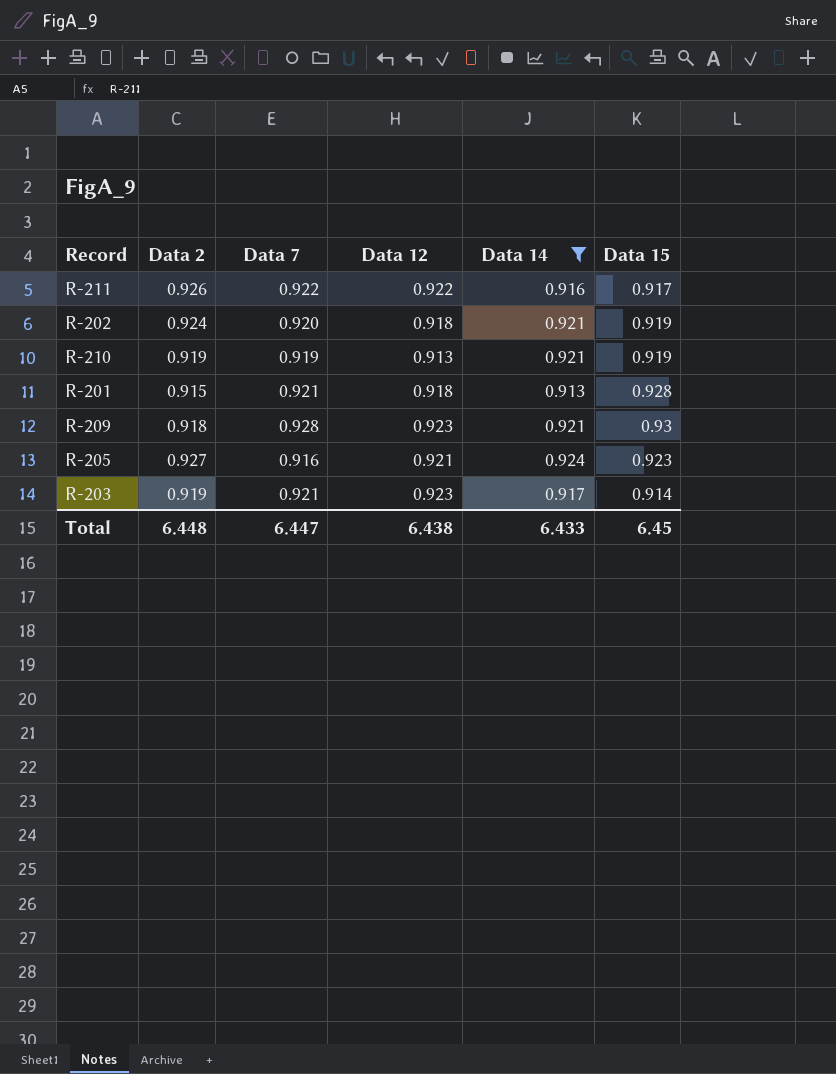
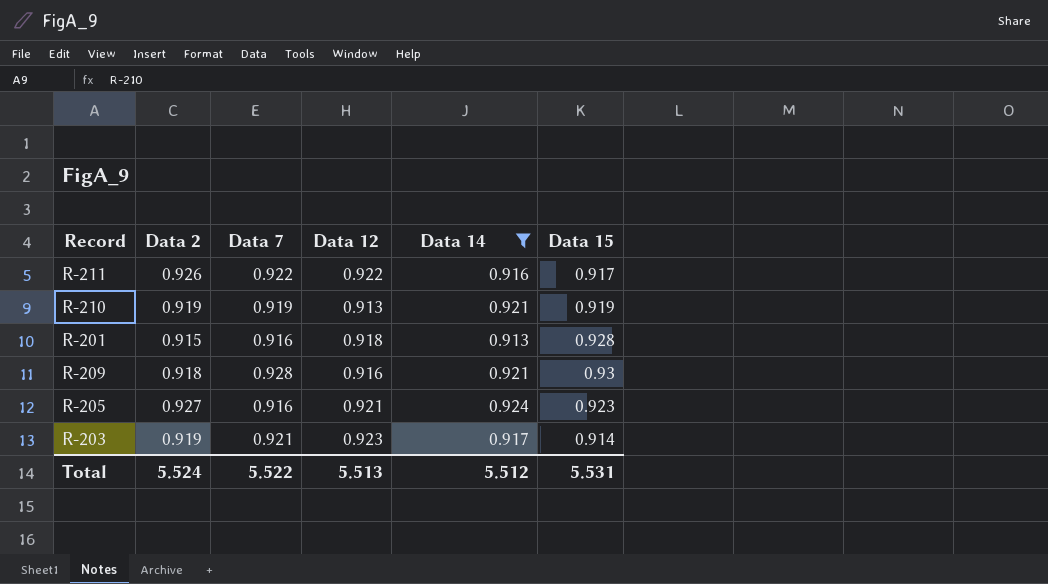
row R-202: 0.924 | 0.920 | 0.918 | 0.921 | 0.919 -> none
R-201 | Data 7: 0.921 -> 0.916
R-209 | Data 12: 0.923 -> 0.916
Total | Data 2: 6.448 -> 5.524
Total | Data 7: 6.447 -> 5.522
Total | Data 12: 6.438 -> 5.513
Total | Data 14: 6.433 -> 5.512
Total | Data 15: 6.45 -> 5.531

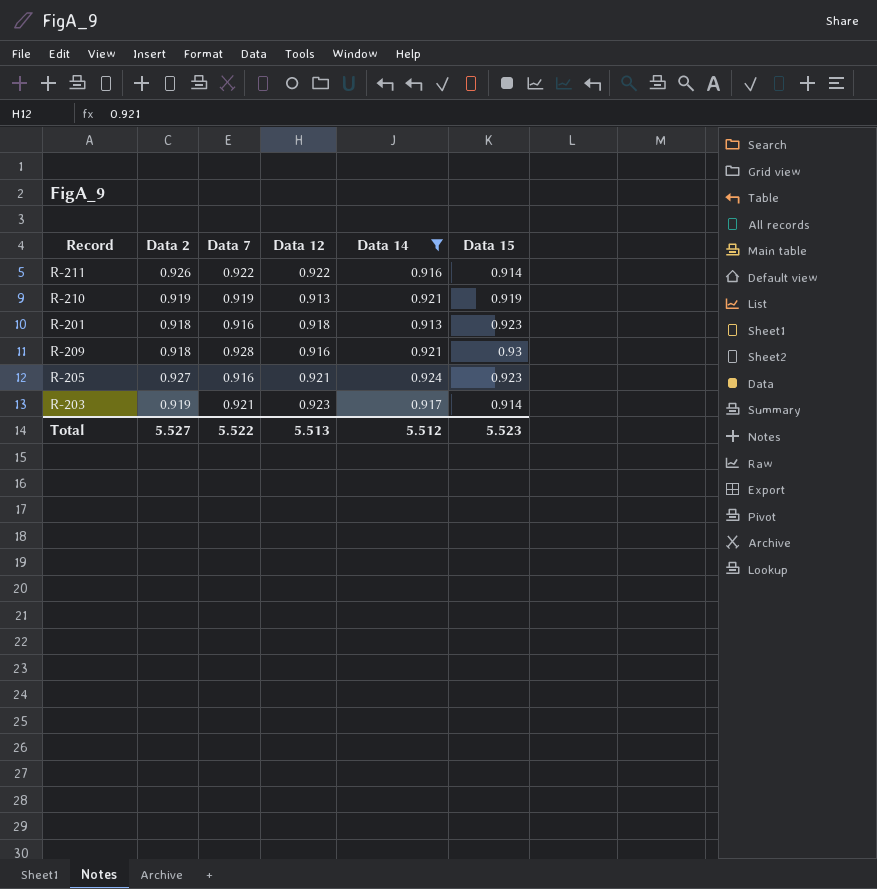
R-211 | Data 15: 0.917 -> 0.914
R-201 | Data 2: 0.915 -> 0.918
R-201 | Data 15: 0.928 -> 0.923
Total | Data 2: 5.524 -> 5.527
Total | Data 15: 5.531 -> 5.523

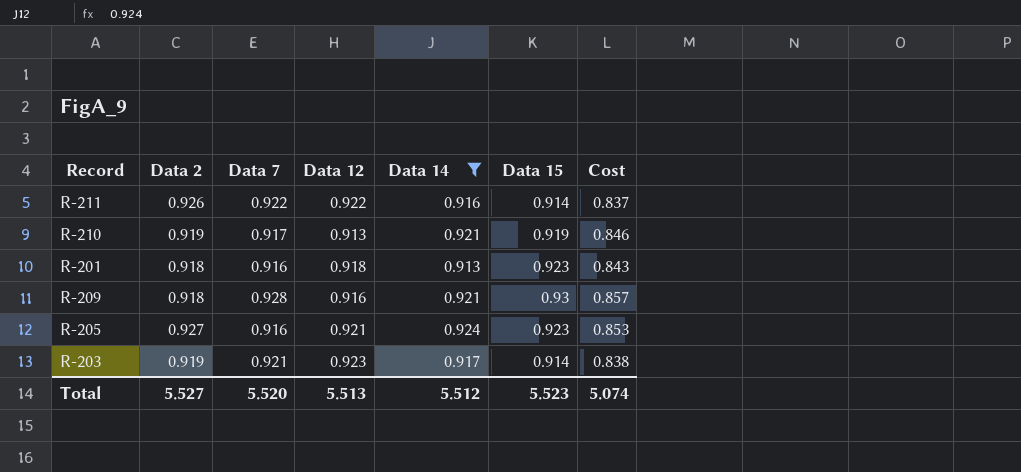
column Cost | formula: none -> [Data 14] * [Data 15]
R-210 | Data 7: 0.919 -> 0.917
Total | Data 7: 5.522 -> 5.520

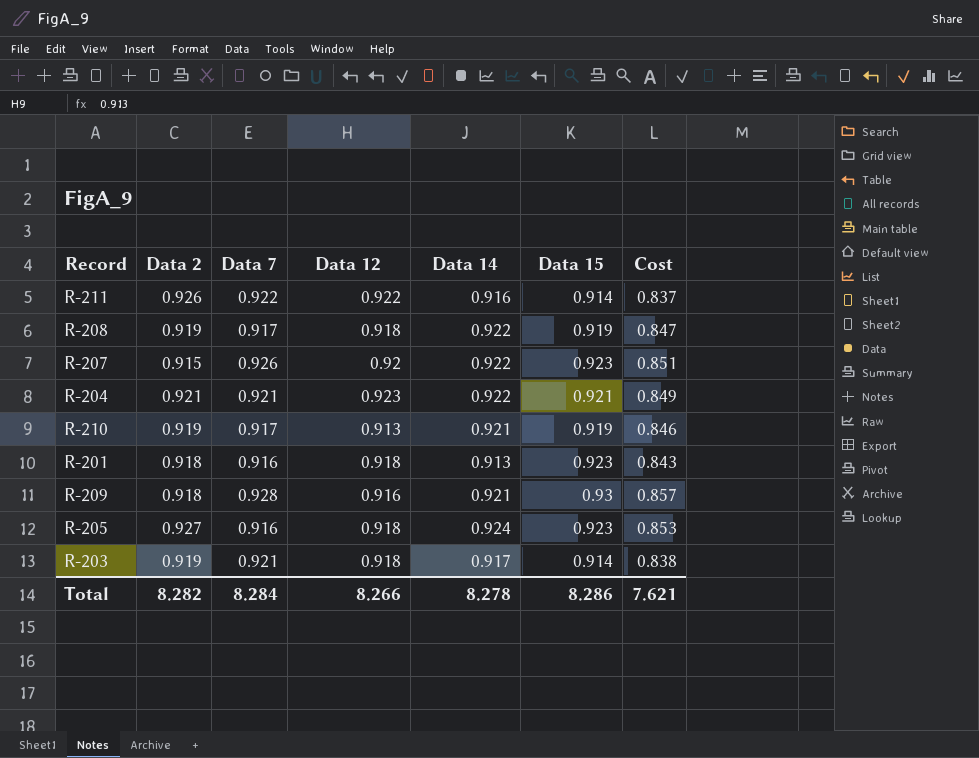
filter: Data 14 != 0.922 -> none
R-205 | Data 12: 0.921 -> 0.918
R-203 | Data 12: 0.923 -> 0.918
Total | Data 2: 5.527 -> 8.282
Total | Data 7: 5.520 -> 8.284
Total | Data 12: 5.513 -> 8.266
Total | Data 14: 5.512 -> 8.278
Total | Data 15: 5.523 -> 8.286
Total | Cost: 5.074 -> 7.621

